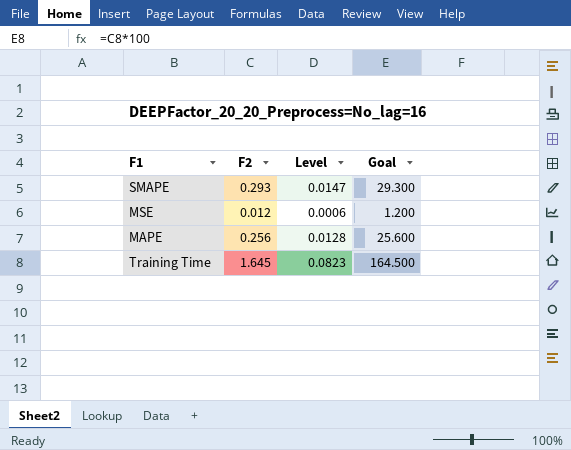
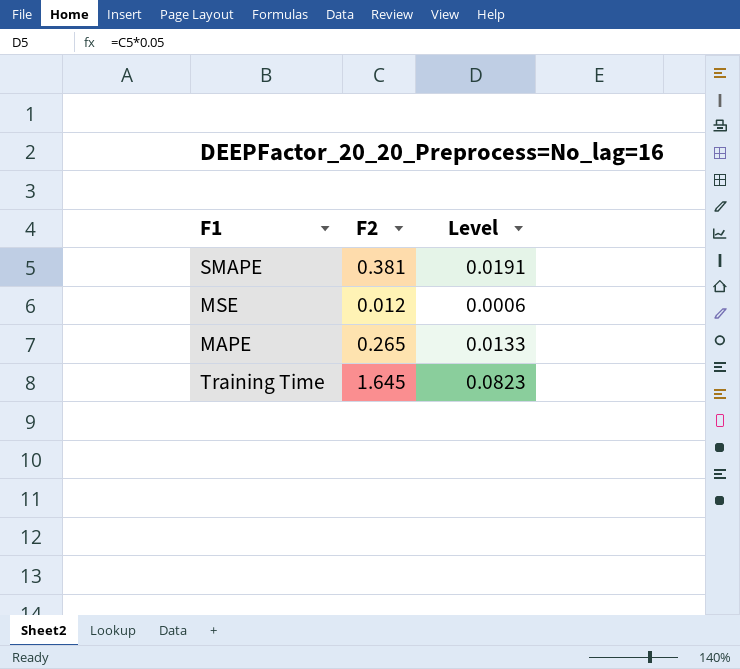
column Goal | formula: [F2] * 100 -> none
SMAPE | F2: 0.293 -> 0.381
SMAPE | Level: 0.0147 -> 0.0191
MAPE | F2: 0.256 -> 0.265
MAPE | Level: 0.0128 -> 0.0133

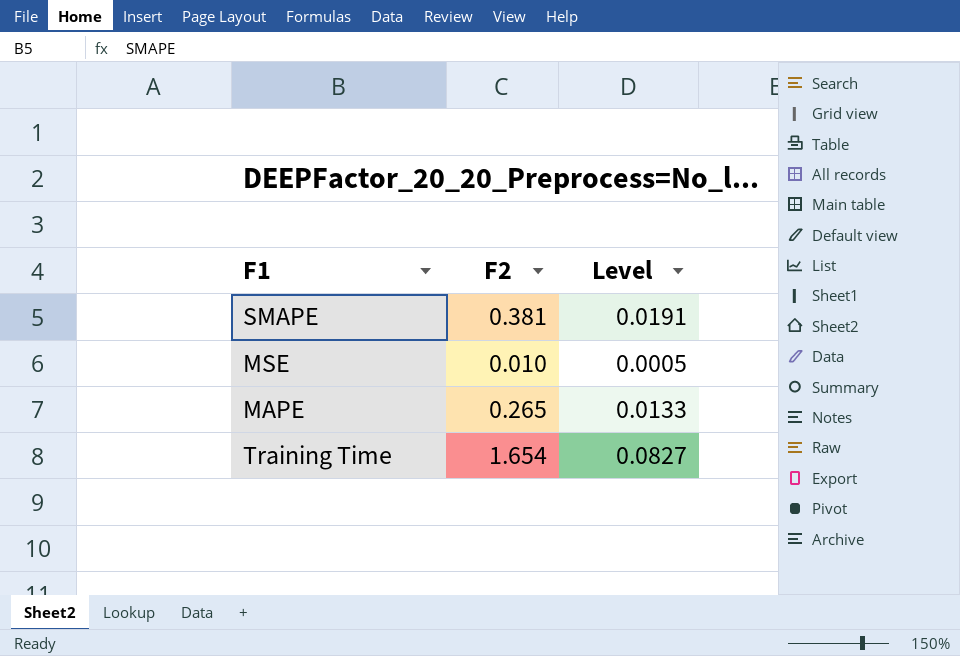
MSE | F2: 0.012 -> 0.010
MSE | Level: 0.0006 -> 0.0005
Training Time | F2: 1.645 -> 1.654
Training Time | Level: 0.0823 -> 0.0827

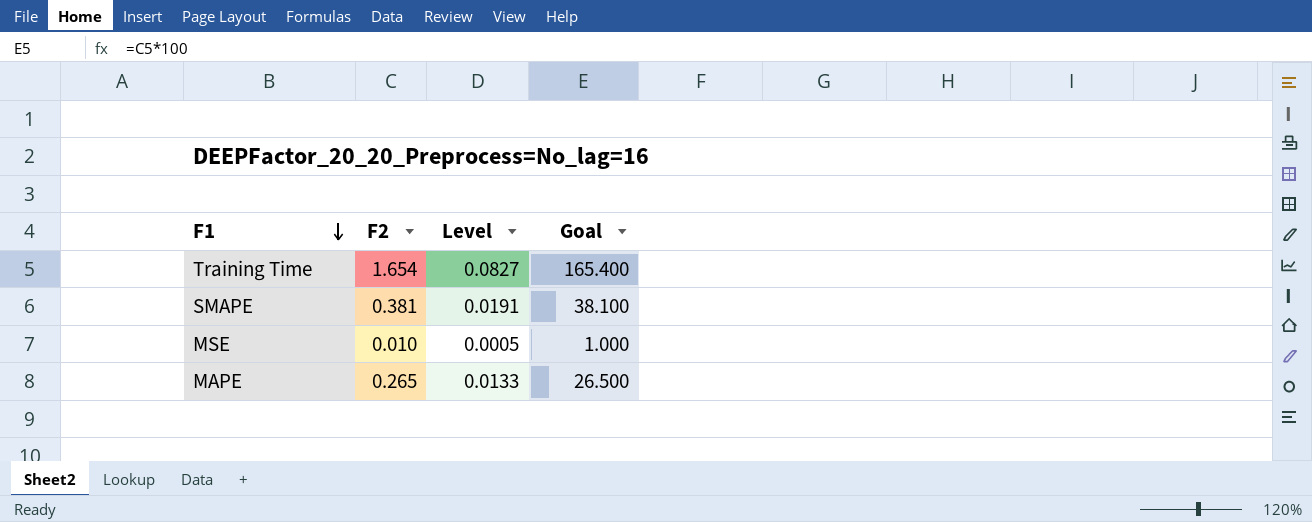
row order: none -> F1 descending
column Goal | formula: none -> [F2] * 100

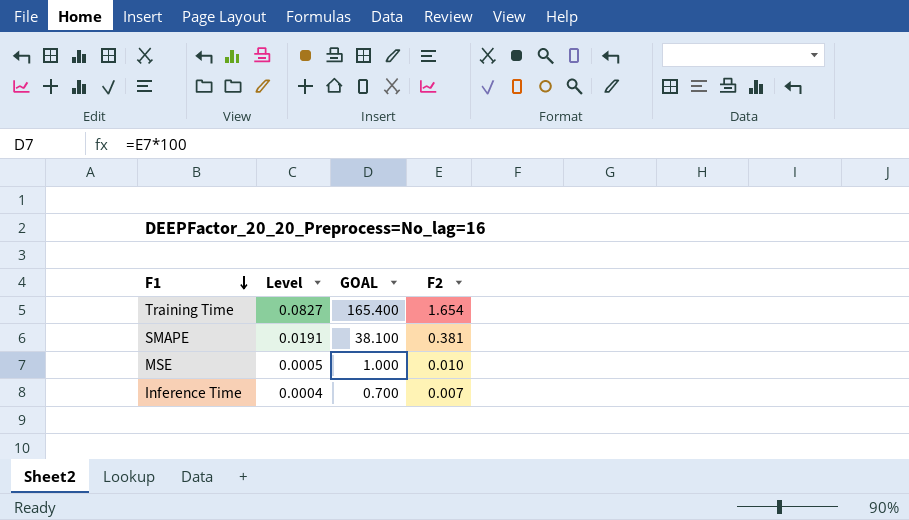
column name: Goal -> GOAL
column F2 | position: 2 -> 4
row MAPE: 0.265 | 0.0133 | 26.500 -> none
row Inference Time: none -> 0.0004 | 0.700 | 0.007

